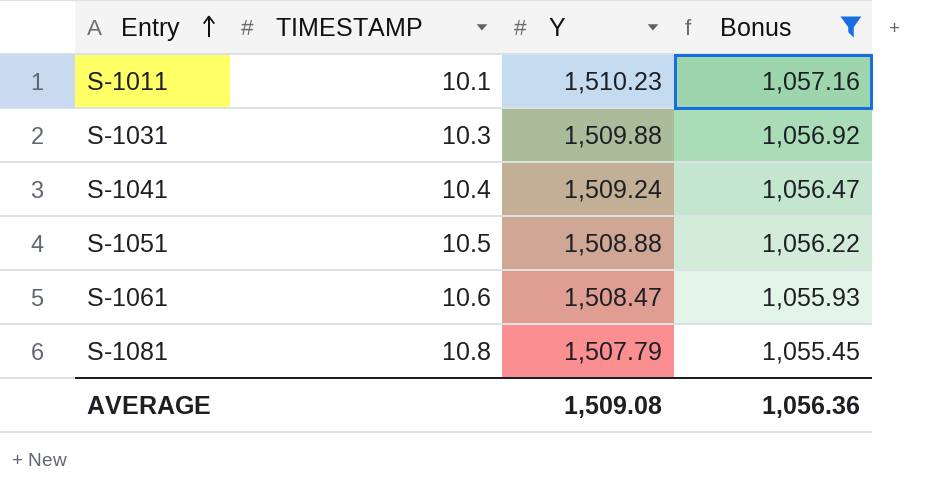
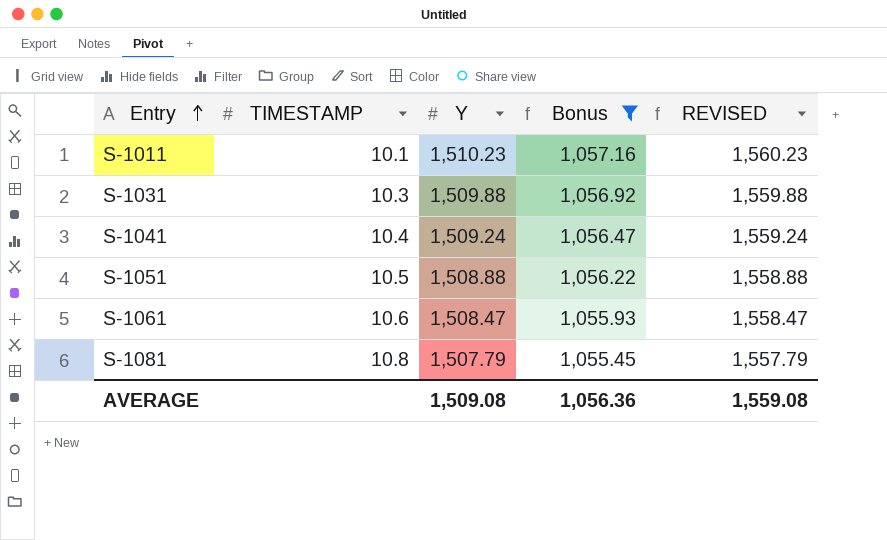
column REVISED | formula: none -> [Y] + 50

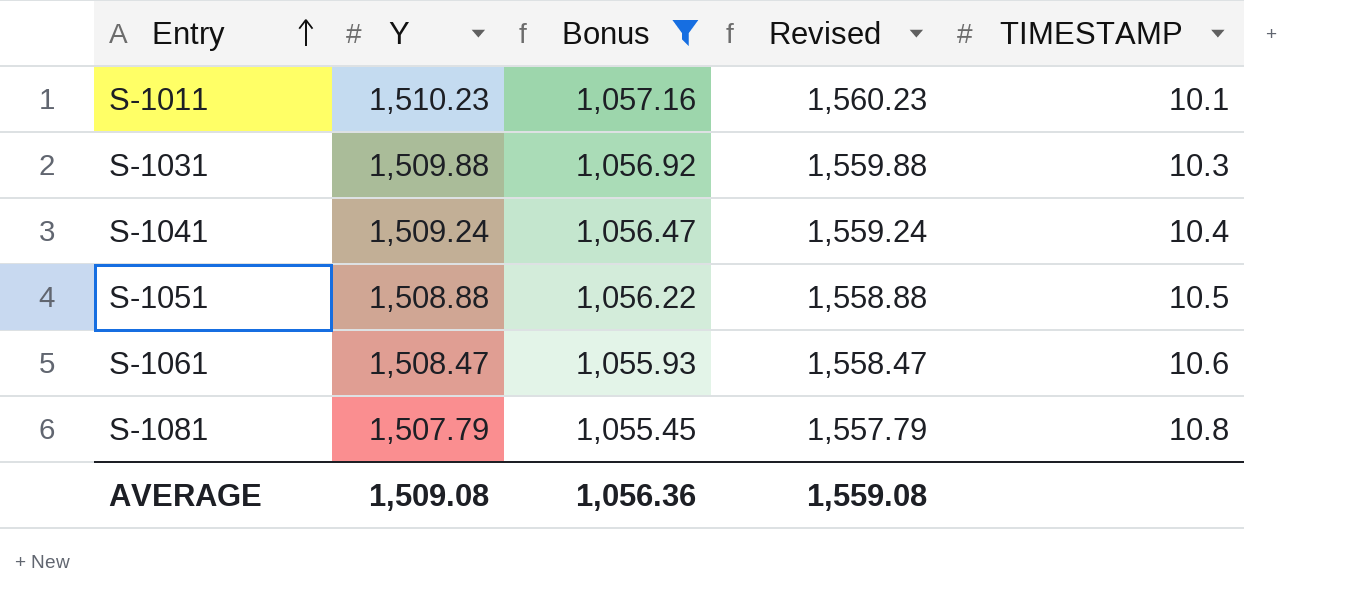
column name: REVISED -> Revised
column TIMESTAMP | position: 2 -> 5

